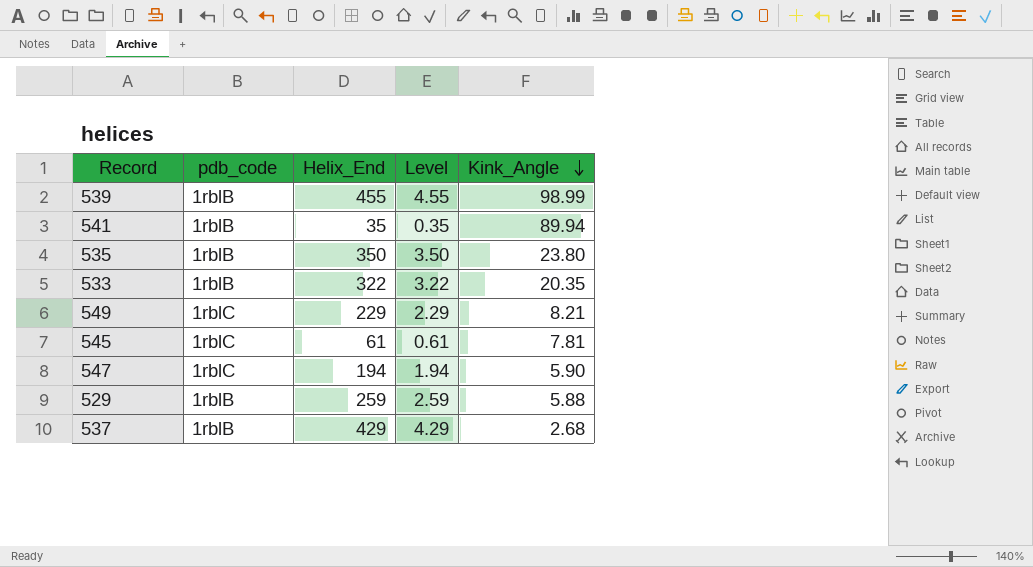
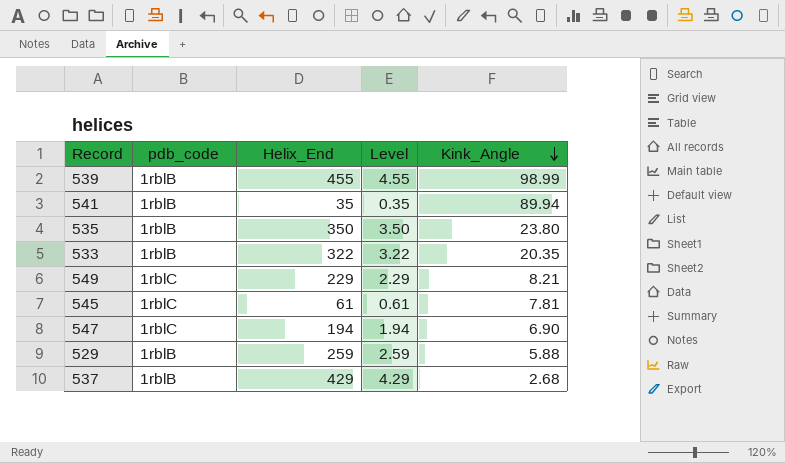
547 | Kink_Angle: 5.90 -> 6.90

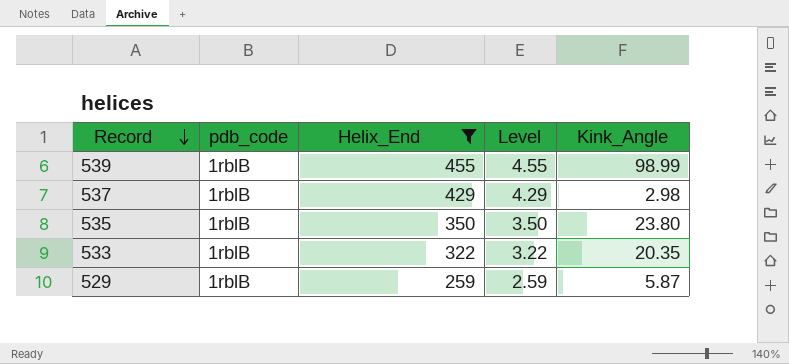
filter: none -> Helix_End >= 259
row order: Kink_Angle descending -> Record descending
537 | Kink_Angle: 2.68 -> 2.98
529 | Kink_Angle: 5.88 -> 5.87

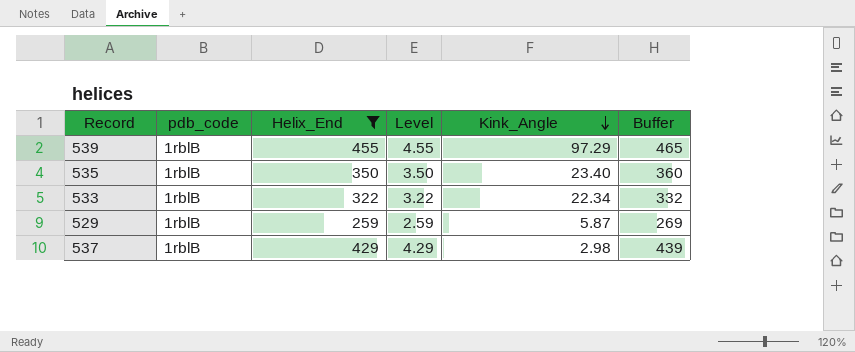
row order: Record descending -> Kink_Angle descending
column Buffer | formula: none -> [Helix_End] + 10
539 | Kink_Angle: 98.99 -> 97.29
535 | Kink_Angle: 23.80 -> 23.40
533 | Kink_Angle: 20.35 -> 22.34

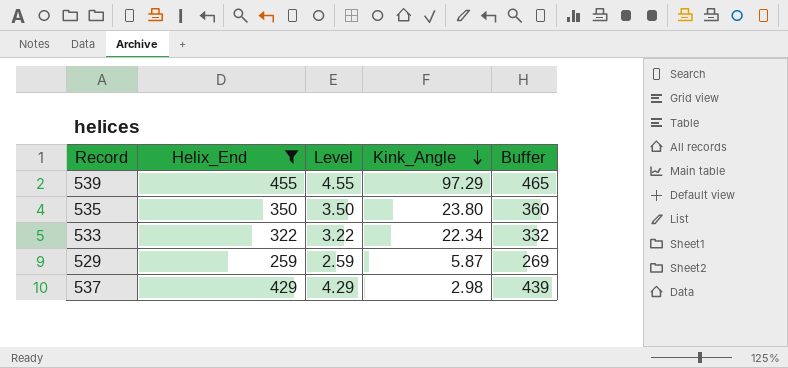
column pdb_code | position: 2 -> none
535 | Kink_Angle: 23.40 -> 23.80

